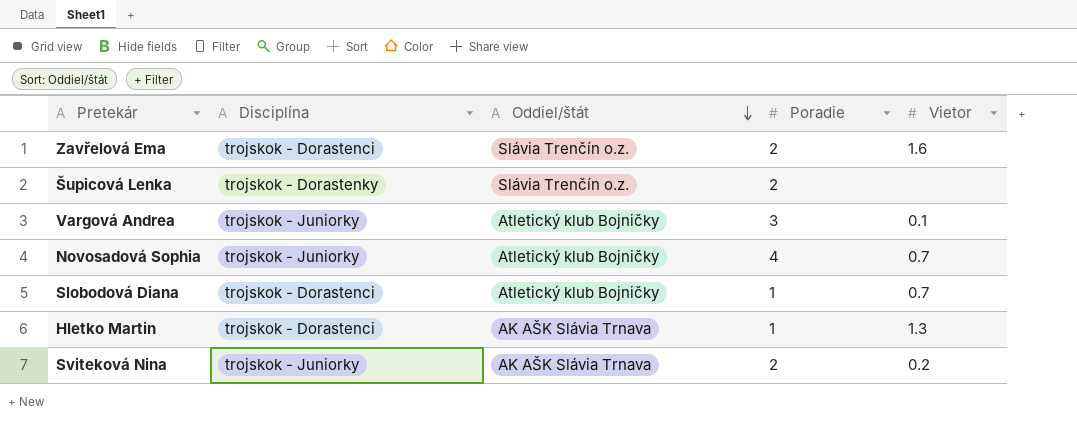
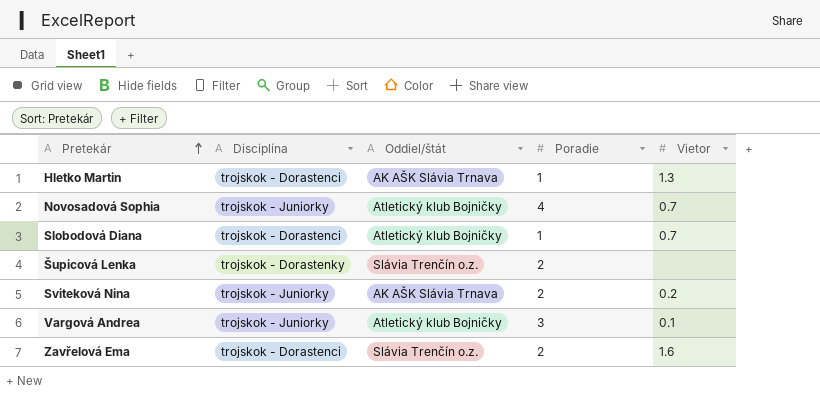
row order: Oddiel/štát descending -> Pretekár ascending

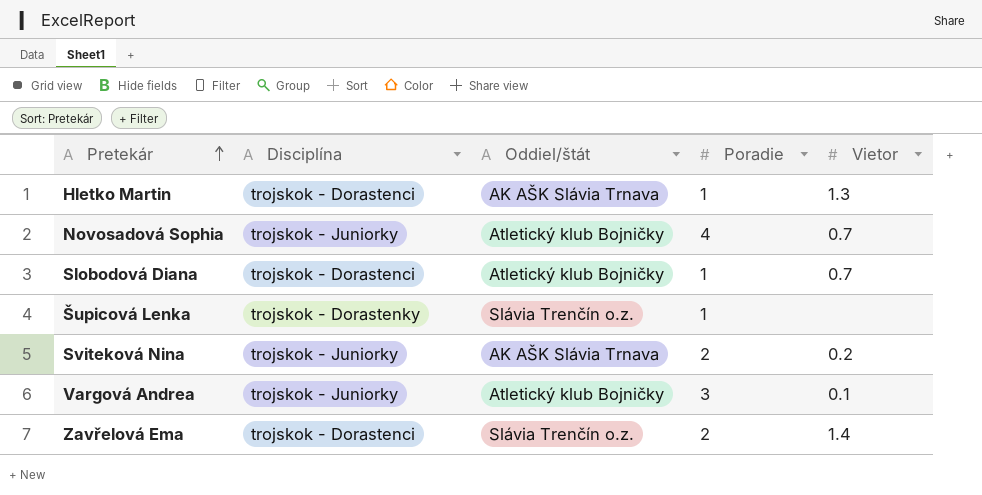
Šupicová Lenka | Poradie: 2 -> 1
Zavřelová Ema | Vietor: 1.6 -> 1.4

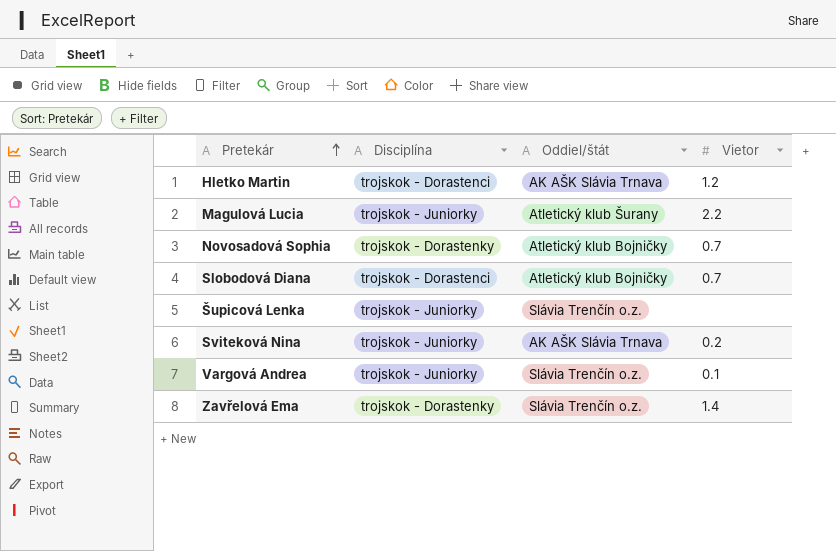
column Poradie | position: 4 -> none
Hletko Martin | Vietor: 1.3 -> 1.2
row Magulová Lucia: none -> trojskok - Juniorky | Atletický klub Šurany | 2.2
Novosadová Sophia | Disciplína: trojskok - Juniorky -> trojskok - Dorastenky
Šupicová Lenka | Disciplína: trojskok - Dorastenky -> trojskok - Juniorky
Vargová Andrea | Oddiel/štát: Atletický klub Bojničky -> Slávia Trenčín o.z.
Zavřelová Ema | Disciplína: trojskok - Dorastenci -> trojskok - Dorastenky

